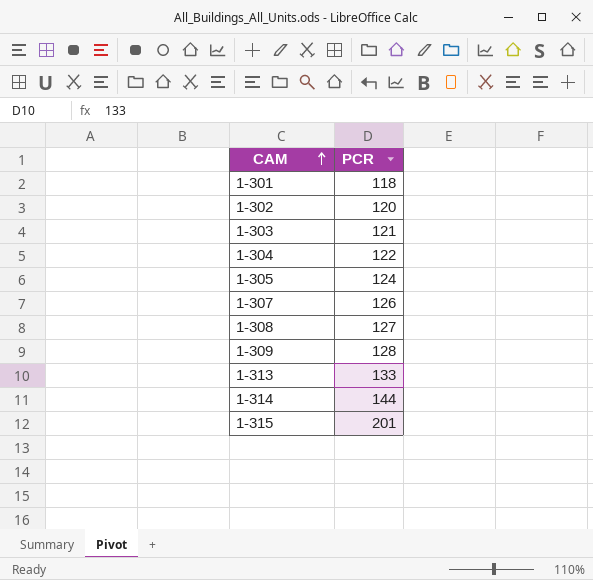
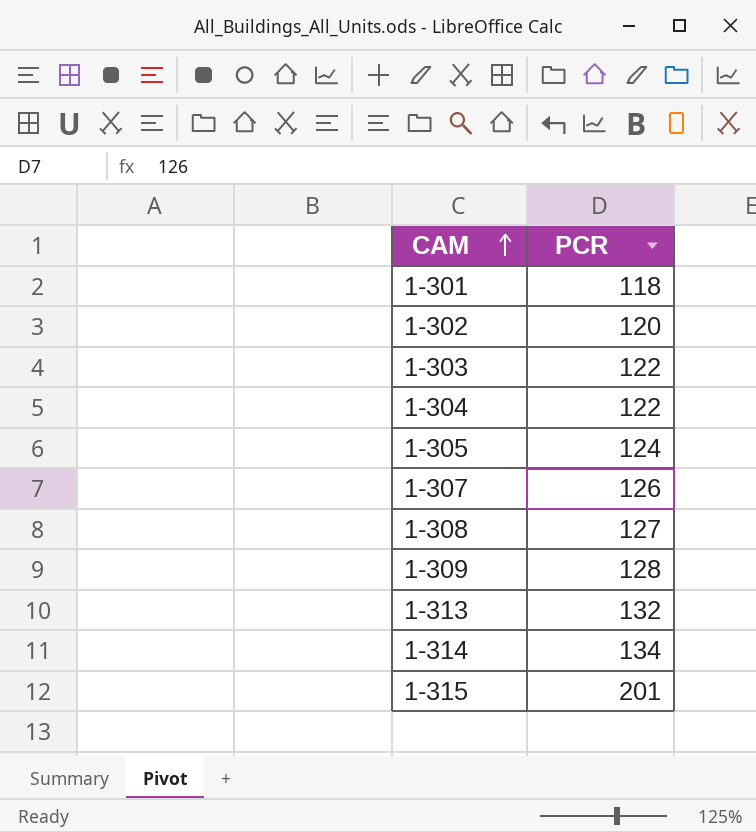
1-303 | PCR: 121 -> 122
1-313 | PCR: 133 -> 132
1-314 | PCR: 144 -> 134

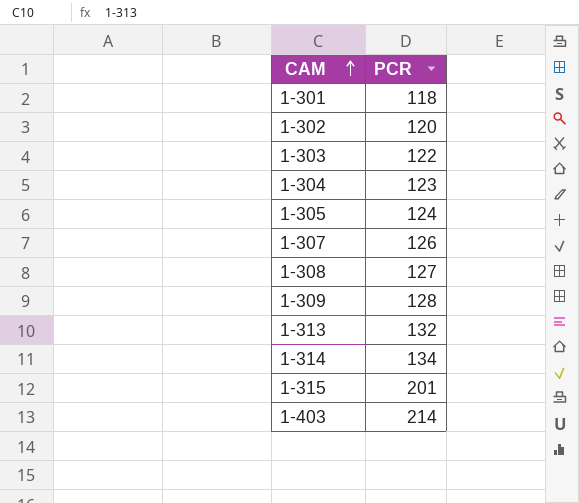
1-304 | PCR: 122 -> 123
row 1-403: none -> 214

